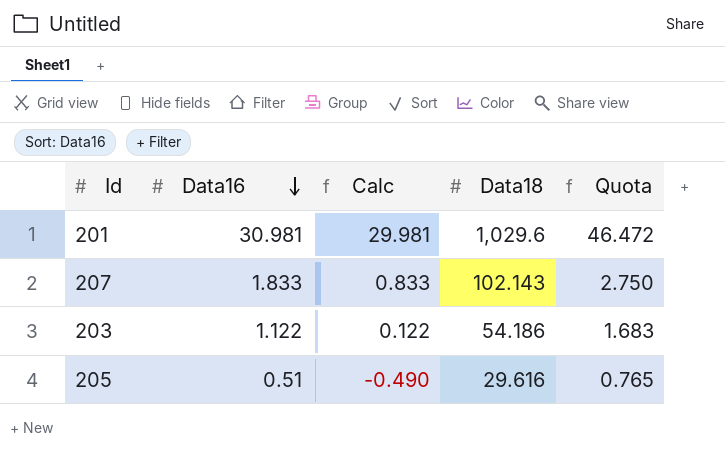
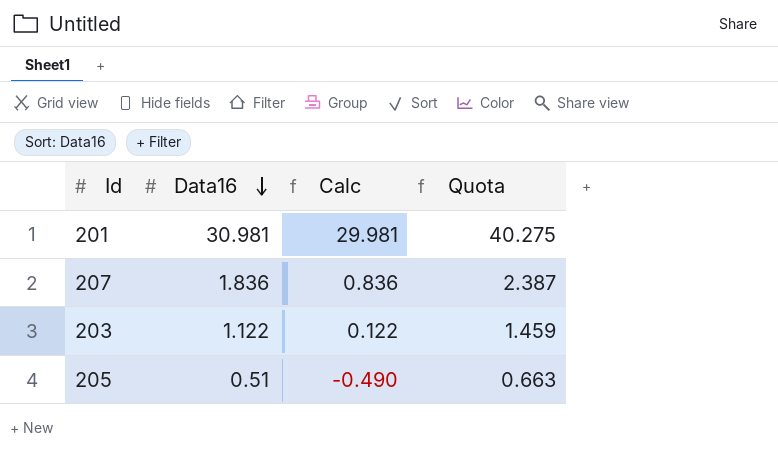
column Data18 | position: 4 -> none
column Quota | formula: [Data16] * 1.5 -> [Data16] * 1.3
207 | Data16: 1.833 -> 1.836
207 | Calc: 0.833 -> 0.836

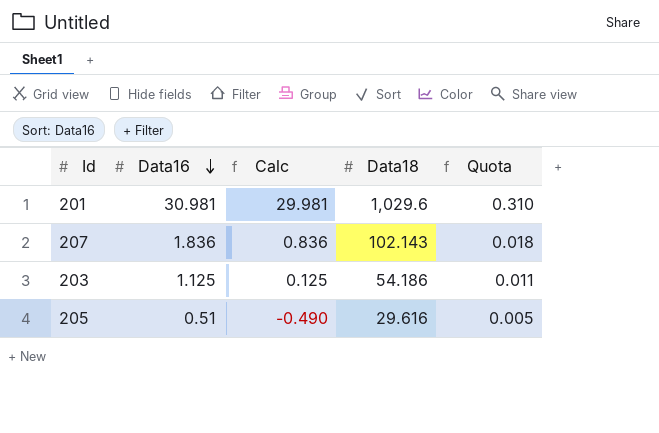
column Data18 | position: none -> 4
column Quota | formula: [Data16] * 1.3 -> [Data16] * 0.01
203 | Data16: 1.122 -> 1.125
203 | Calc: 0.122 -> 0.125

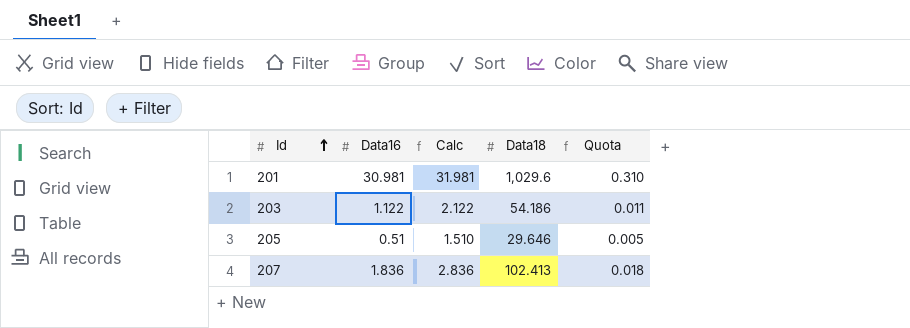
row order: Data16 descending -> Id ascending
column Calc | formula: [Data16] - 1 -> [Data16] + 1
203 | Data16: 1.125 -> 1.122
205 | Data18: 29.616 -> 29.646
207 | Data18: 102.143 -> 102.413

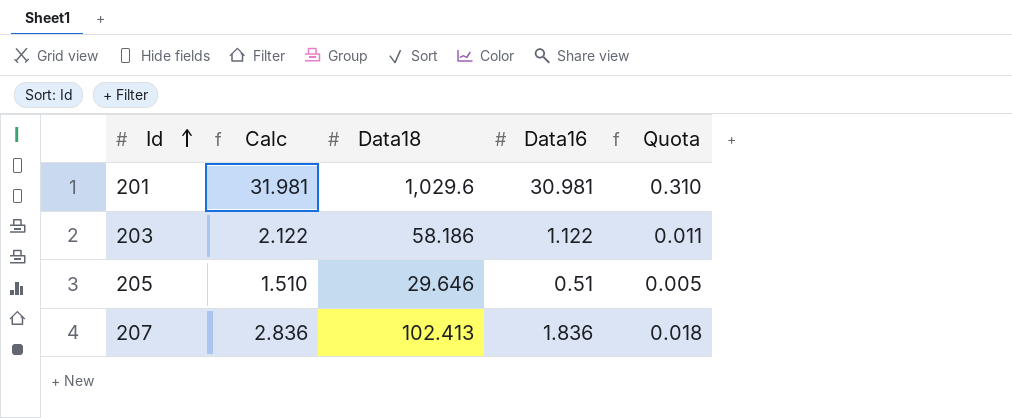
column Data16 | position: 2 -> 4
203 | Data18: 54.186 -> 58.186

